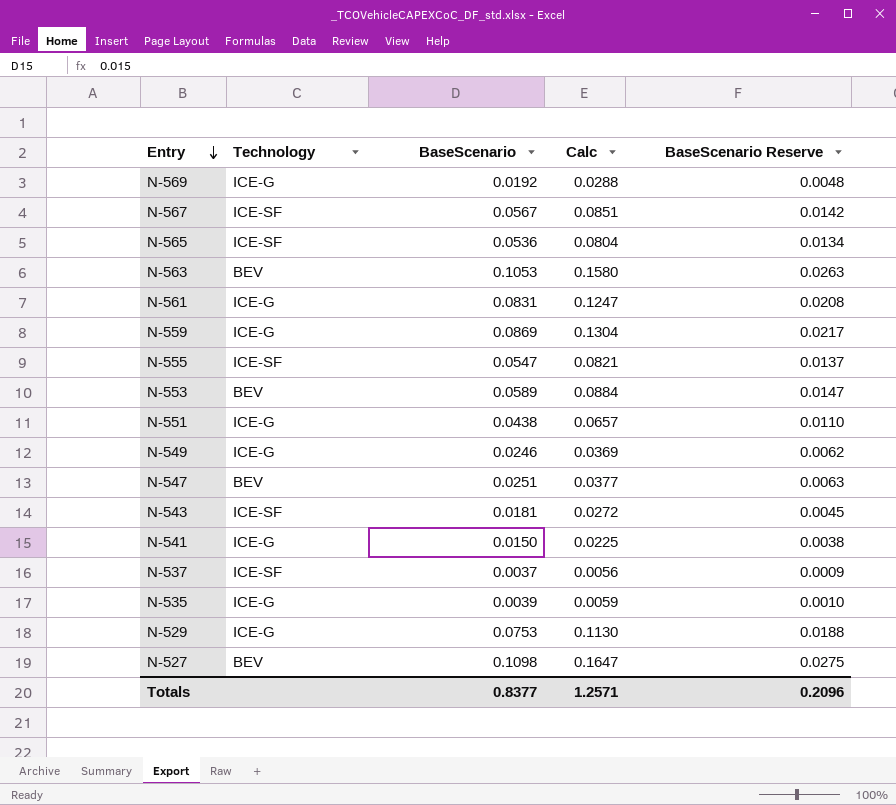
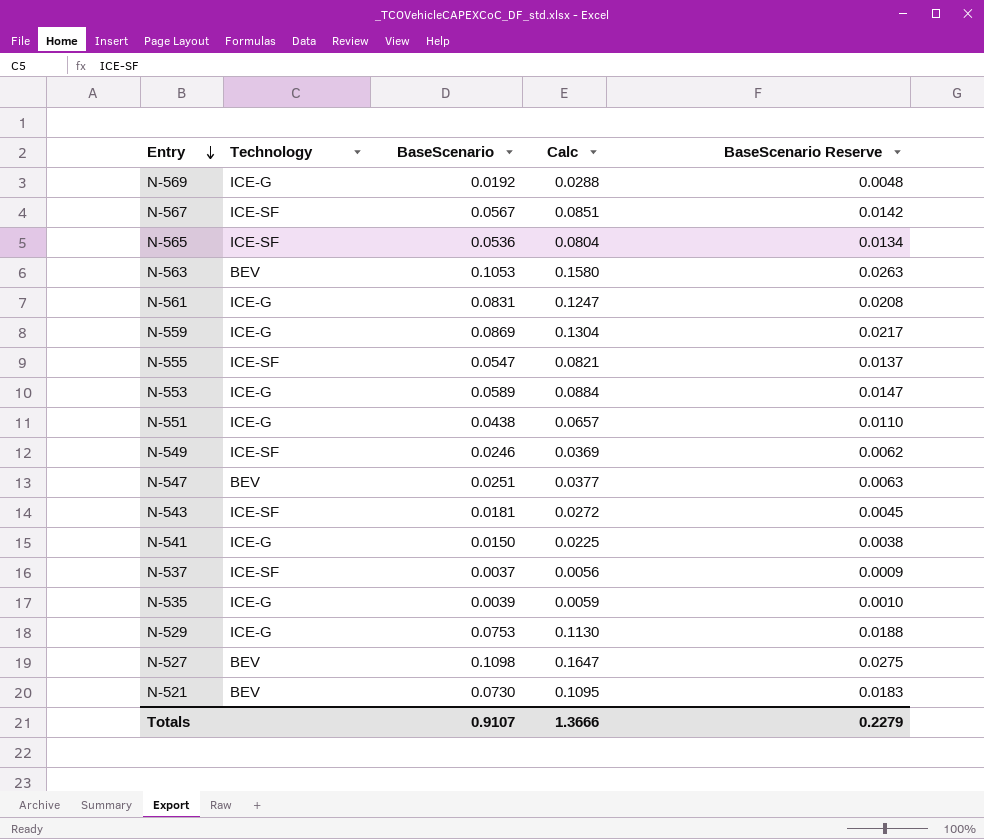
N-553 | Technology: BEV -> ICE-G
N-549 | Technology: ICE-G -> ICE-SF
row N-521: none -> BEV | 0.0730 | 0.1095 | 0.0183
Totals | BaseScenario: 0.8377 -> 0.9107
Totals | Calc: 1.2571 -> 1.3666
Totals | BaseScenario Reserve: 0.2096 -> 0.2279

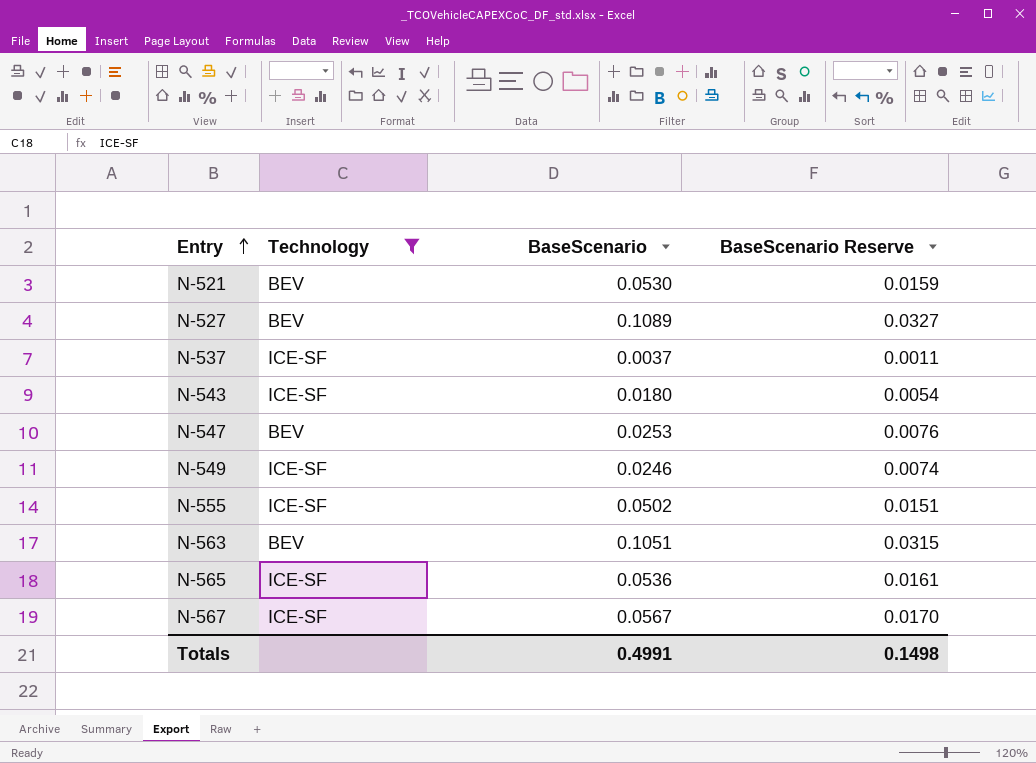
filter: none -> Technology != ICE-G
row order: Entry descending -> Entry ascending
column Calc | formula: [BaseScenario] * 1.5 -> none
column BaseScenario Reserve | formula: [BaseScenario] * 0.25 -> [BaseScenario] * 0.3
N-521 | BaseScenario: 0.0730 -> 0.0530
N-527 | BaseScenario: 0.1098 -> 0.1089
N-543 | BaseScenario: 0.0181 -> 0.0180
N-547 | BaseScenario: 0.0251 -> 0.0253
N-555 | BaseScenario: 0.0547 -> 0.0502
N-563 | BaseScenario: 0.1053 -> 0.1051
Totals | BaseScenario: 0.9107 -> 0.4991
Totals | BaseScenario Reserve: 0.2279 -> 0.1498

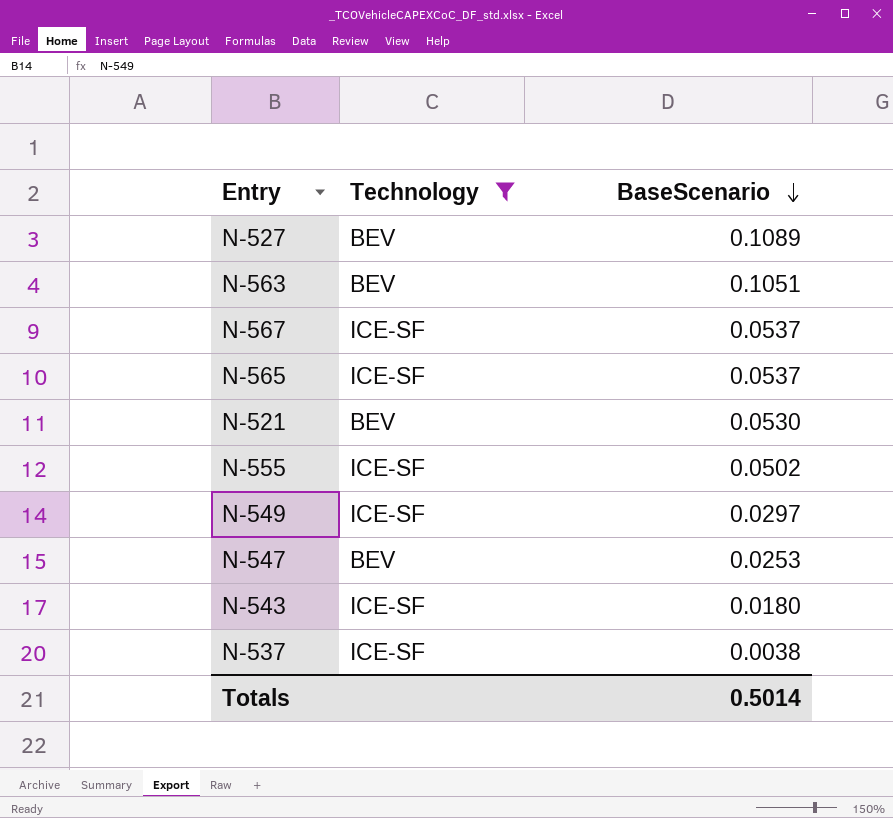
row order: Entry ascending -> BaseScenario descending
column BaseScenario Reserve | formula: [BaseScenario] * 0.3 -> none
N-567 | BaseScenario: 0.0567 -> 0.0537
N-565 | BaseScenario: 0.0536 -> 0.0537
N-549 | BaseScenario: 0.0246 -> 0.0297
N-537 | BaseScenario: 0.0037 -> 0.0038
Totals | BaseScenario: 0.4991 -> 0.5014

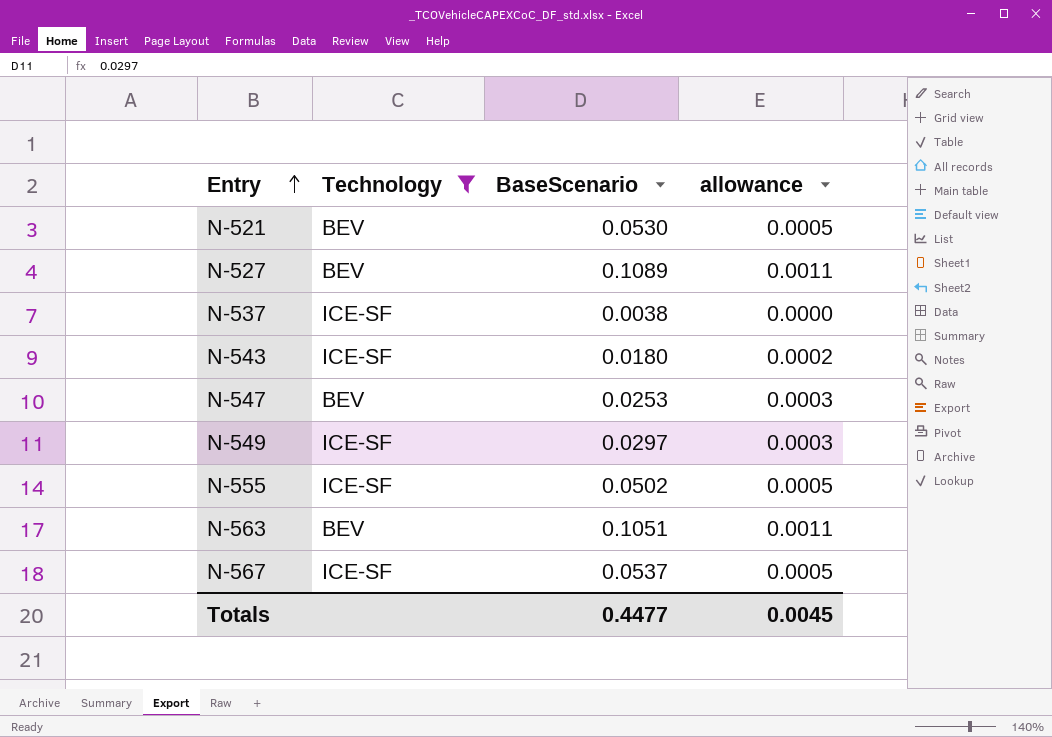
row order: BaseScenario descending -> Entry ascending
column allowance | formula: none -> [BaseScenario] * 0.01
row N-565: ICE-SF | 0.0537 -> none
Totals | BaseScenario: 0.5014 -> 0.4477

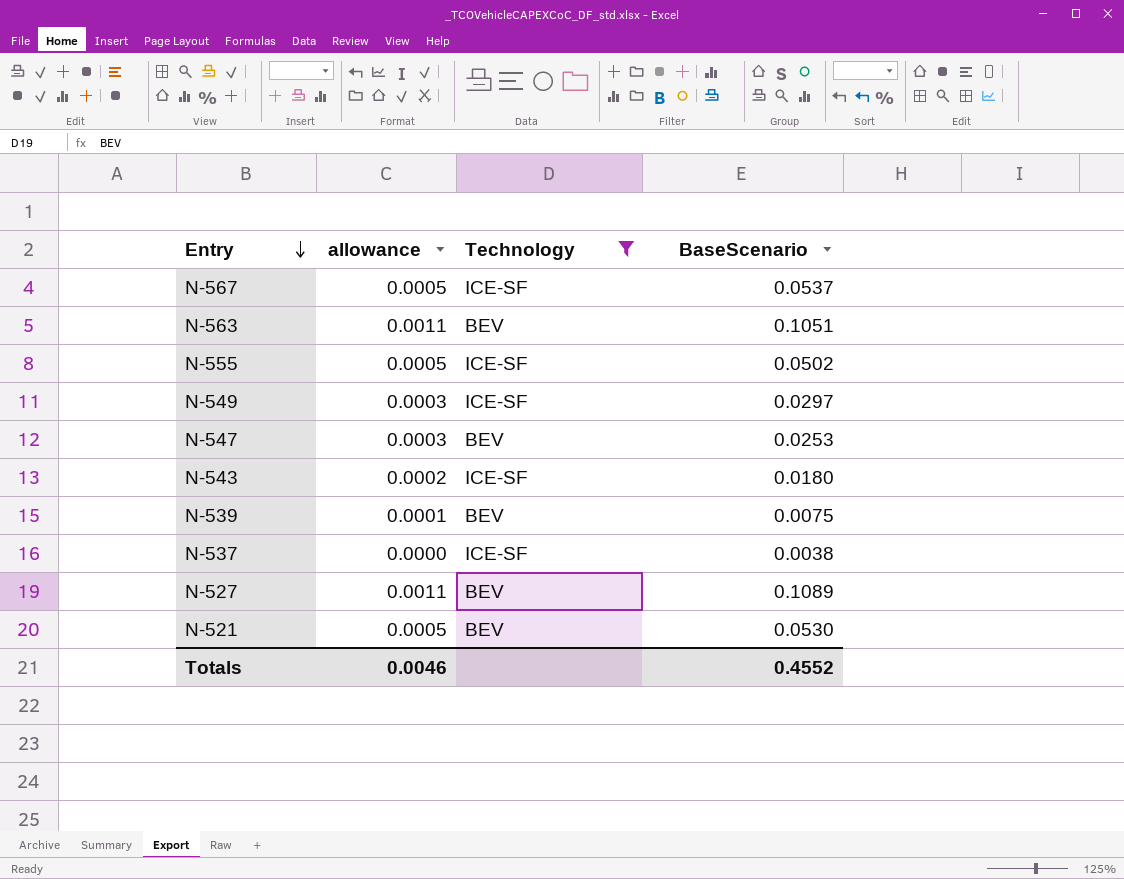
row order: Entry ascending -> Entry descending
column allowance | position: 4 -> 2
row N-539: none -> 0.0001 | BEV | 0.0075
Totals | allowance: 0.0045 -> 0.0046
Totals | BaseScenario: 0.4477 -> 0.4552

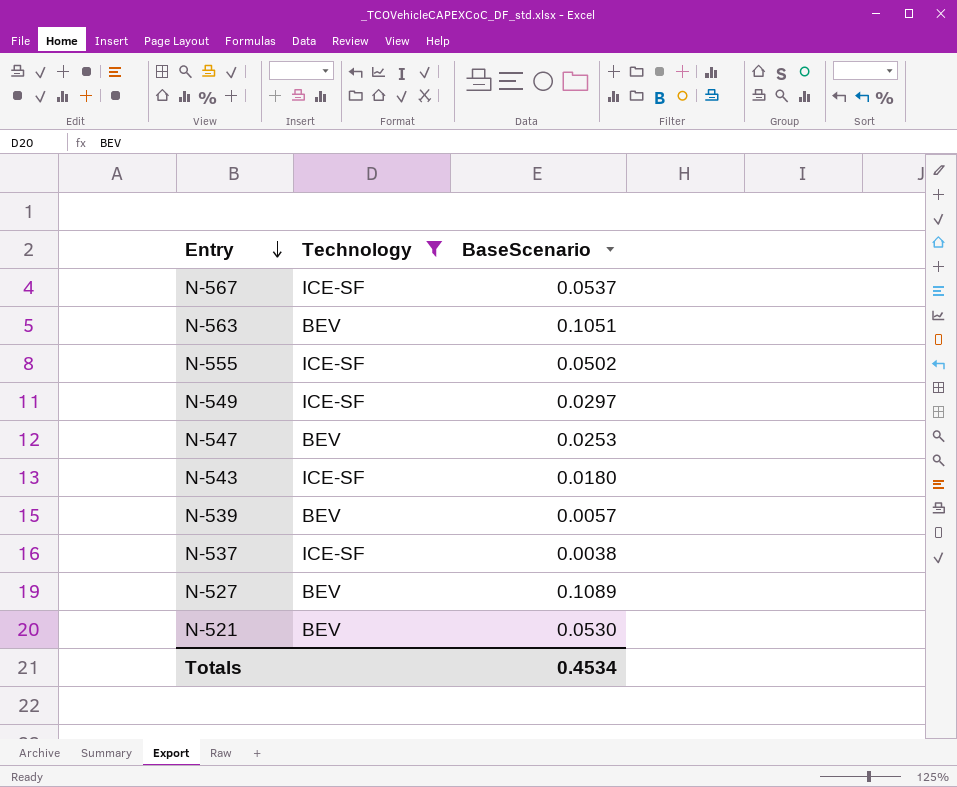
column allowance | formula: [BaseScenario] * 0.01 -> none
N-539 | BaseScenario: 0.0075 -> 0.0057
Totals | BaseScenario: 0.4552 -> 0.4534

